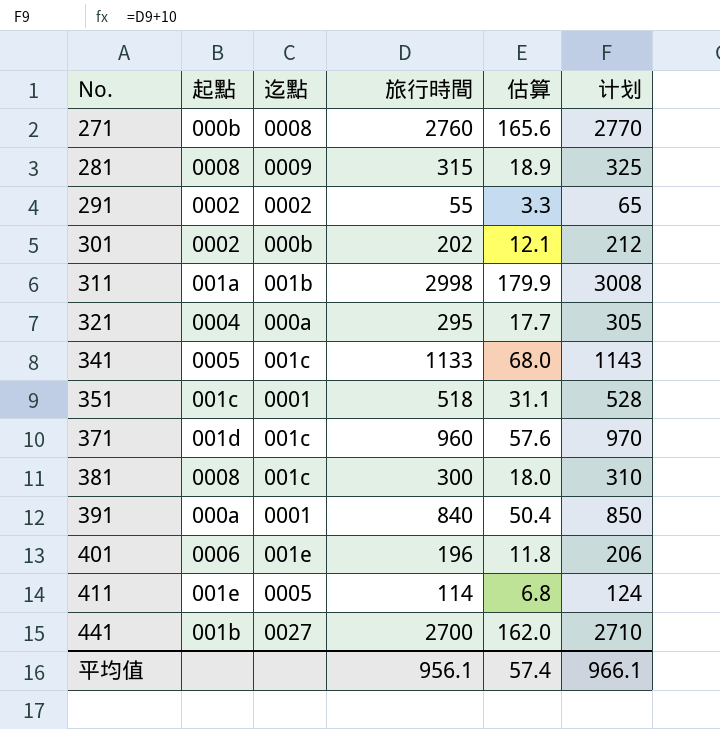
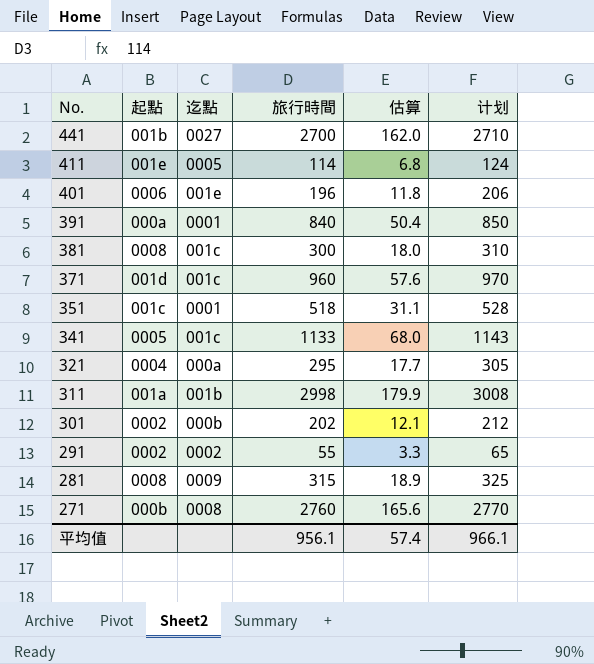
row order: No. ascending -> No. descending

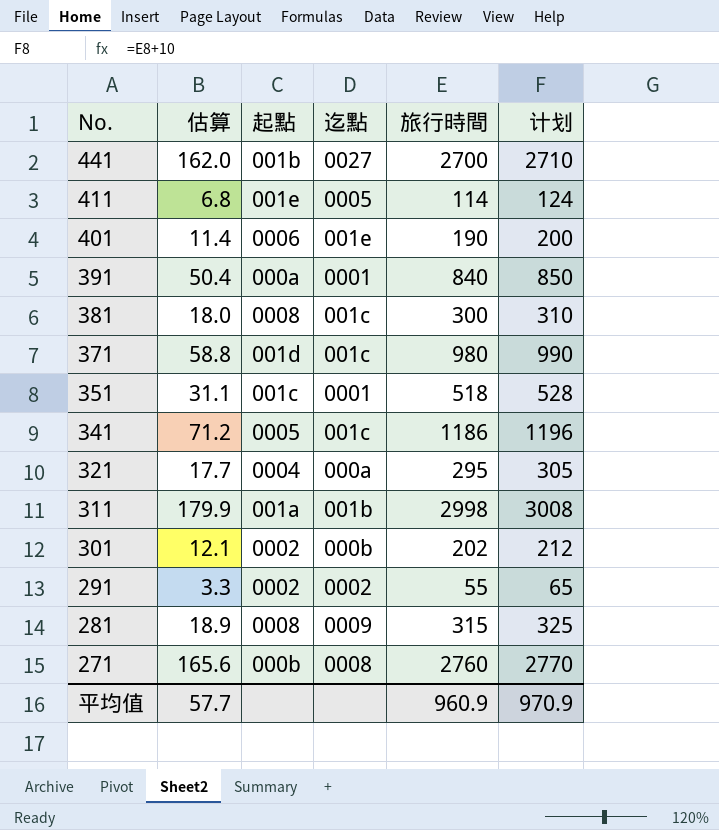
column 估算 | position: 5 -> 2
401 | 估算: 11.8 -> 11.4
401 | 旅行時間: 196 -> 190
401 | 计划: 206 -> 200
371 | 估算: 57.6 -> 58.8
371 | 旅行時間: 960 -> 980
371 | 计划: 970 -> 990
341 | 估算: 68.0 -> 71.2
341 | 旅行時間: 1133 -> 1186
341 | 计划: 1143 -> 1196
平均值 | 估算: 57.4 -> 57.7
平均值 | 旅行時間: 956.1 -> 960.9
平均值 | 计划: 966.1 -> 970.9

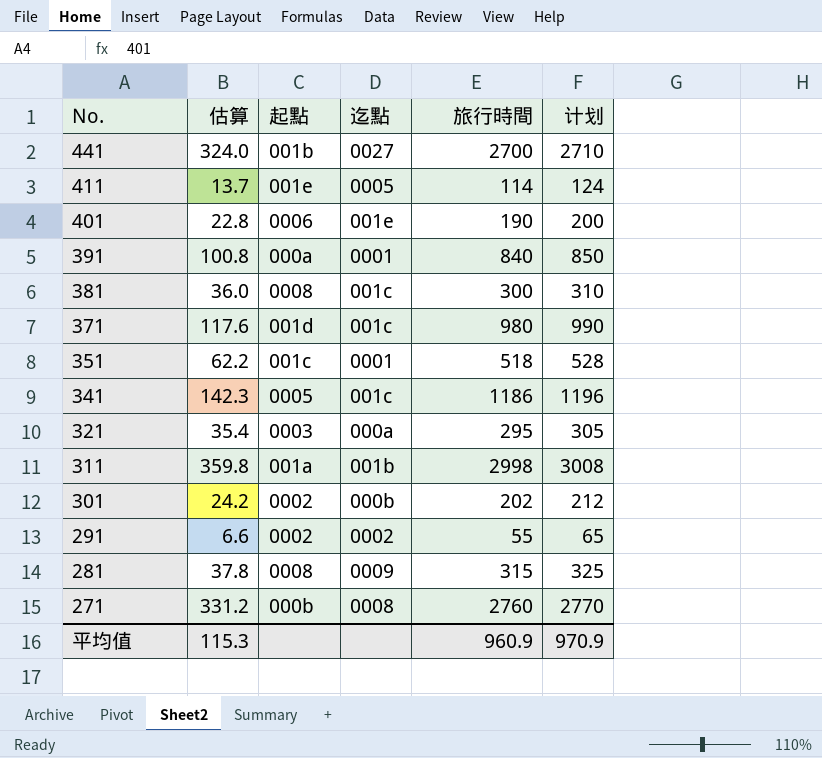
column 估算 | formula: [旅行時間] * 0.06 -> [旅行時間] * 0.12
321 | 起點: 0004 -> 0003
平均值 | 估算: 57.7 -> 115.3

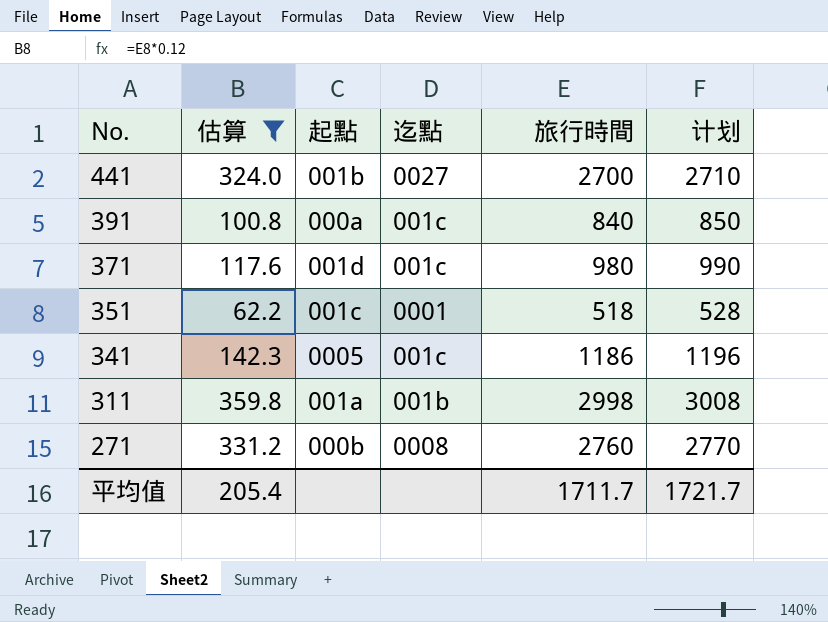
filter: none -> 估算 >= 62.2
391 | 迄點: 0001 -> 001c
平均值 | 估算: 115.3 -> 205.4
平均值 | 旅行時間: 960.9 -> 1711.7
平均值 | 计划: 970.9 -> 1721.7

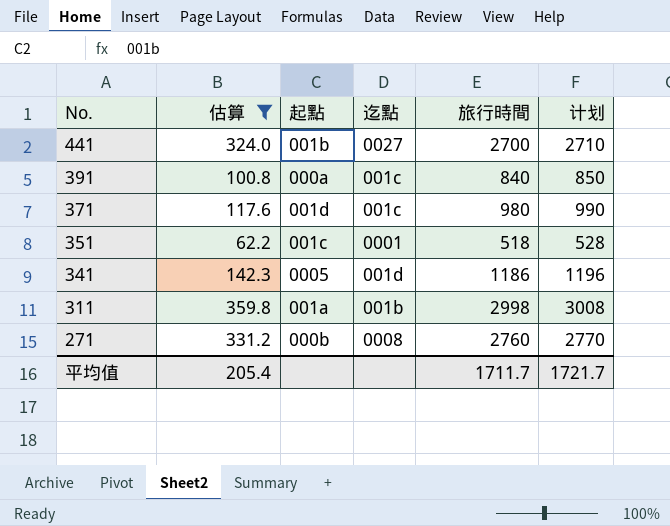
341 | 迄點: 001c -> 001d

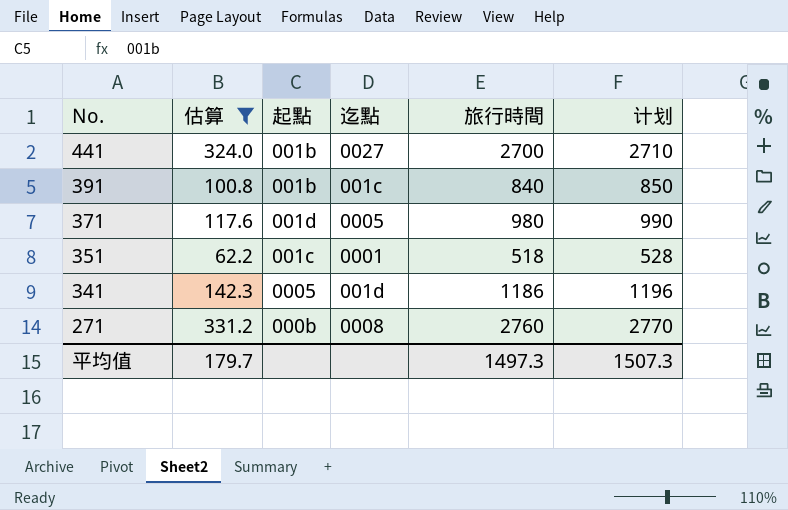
row 311: 359.8 | 001a | 001b | 2998 | 3008 -> none
391 | 起點: 000a -> 001b
371 | 迄點: 001c -> 0005
平均值 | 估算: 205.4 -> 179.7
平均值 | 旅行時間: 1711.7 -> 1497.3
平均值 | 计划: 1721.7 -> 1507.3

